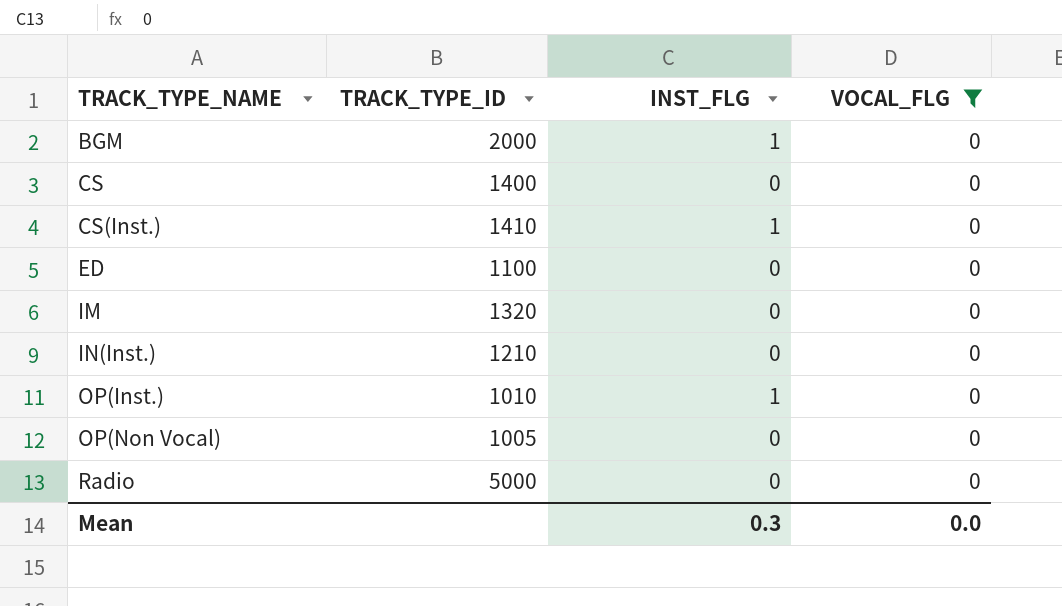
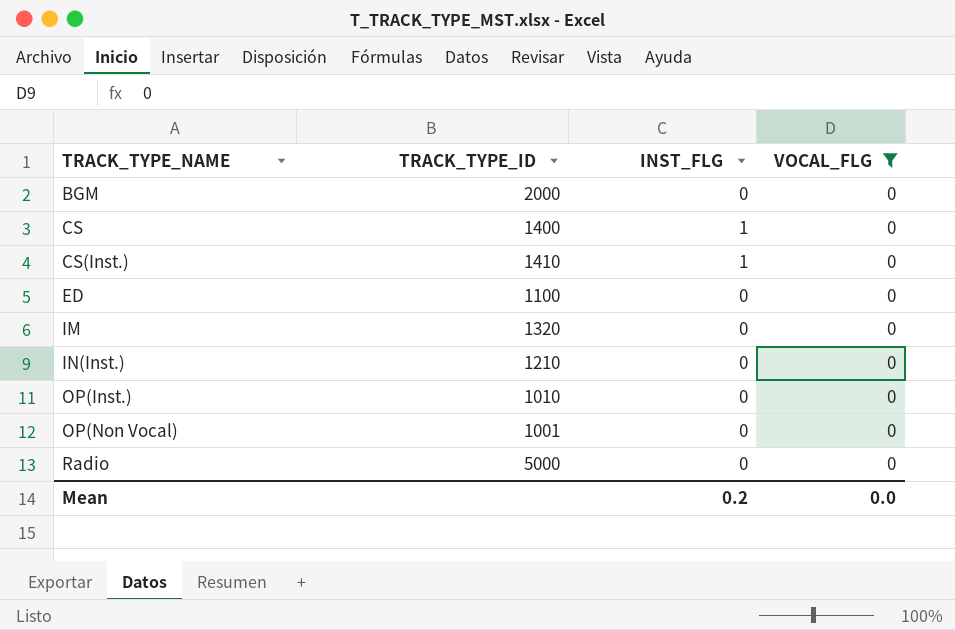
BGM | INST_FLG: 1 -> 0
CS | INST_FLG: 0 -> 1
OP(Inst.) | INST_FLG: 1 -> 0
OP(Non Vocal) | TRACK_TYPE_ID: 1005 -> 1001
Mean | INST_FLG: 0.3 -> 0.2

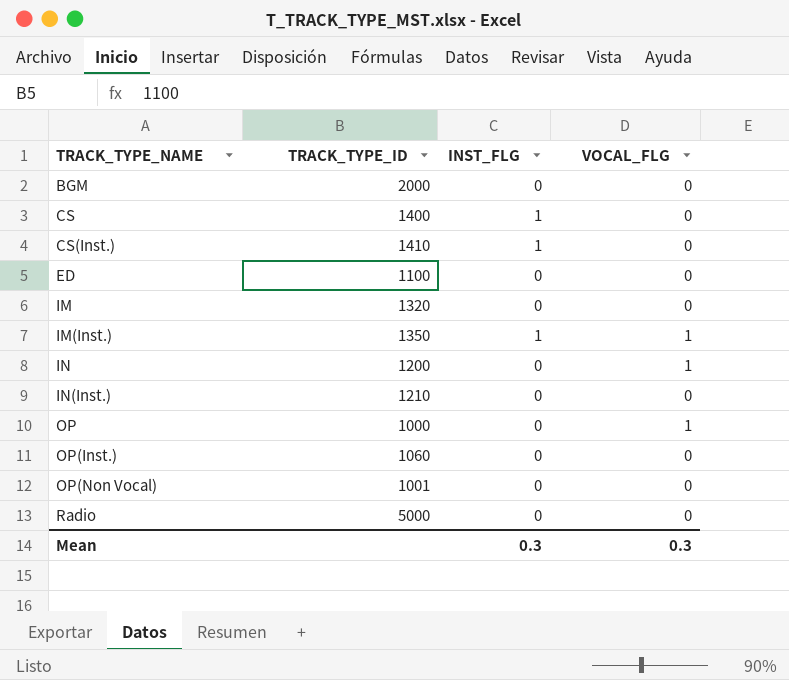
filter: VOCAL_FLG = 0 -> none
OP(Inst.) | TRACK_TYPE_ID: 1010 -> 1060
Mean | INST_FLG: 0.2 -> 0.3
Mean | VOCAL_FLG: 0.0 -> 0.3

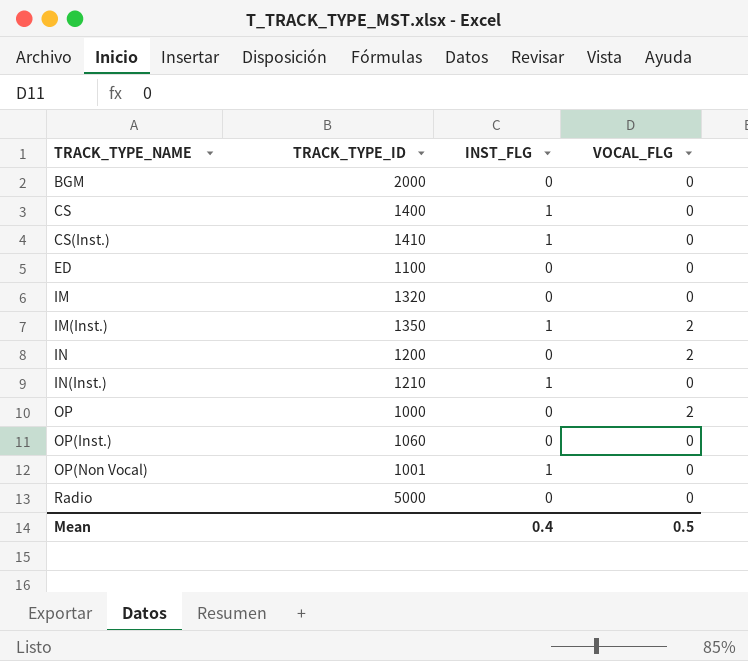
IM(Inst.) | VOCAL_FLG: 1 -> 2
IN | VOCAL_FLG: 1 -> 2
IN(Inst.) | INST_FLG: 0 -> 1
OP | VOCAL_FLG: 1 -> 2
OP(Non Vocal) | INST_FLG: 0 -> 1
Mean | INST_FLG: 0.3 -> 0.4
Mean | VOCAL_FLG: 0.3 -> 0.5

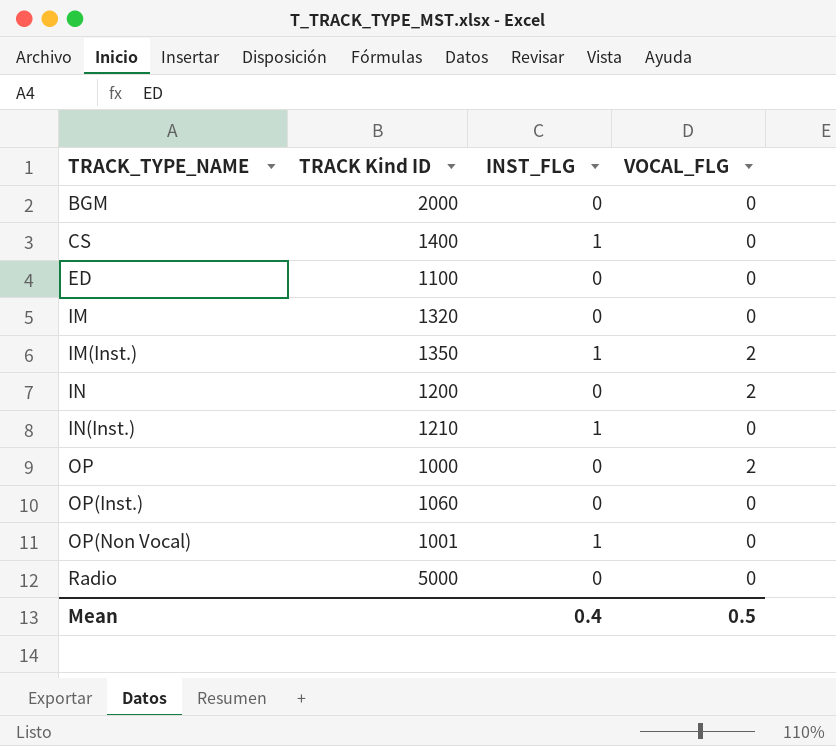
column name: TRACK_TYPE_ID -> TRACK Kind ID
row CS(Inst.): 1410 | 1 | 0 -> none

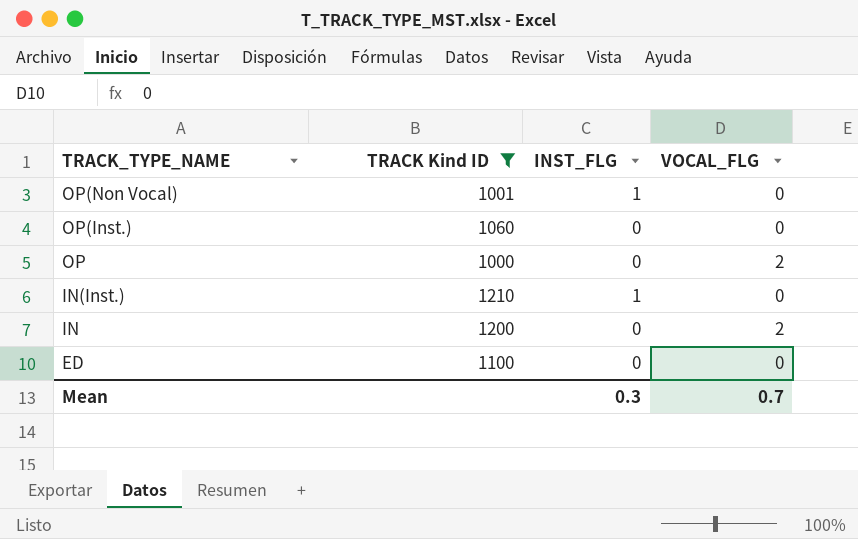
filter: none -> TRACK Kind ID <= 1210
row order: TRACK_TYPE_NAME ascending -> TRACK_TYPE_NAME descending
Mean | INST_FLG: 0.4 -> 0.3
Mean | VOCAL_FLG: 0.5 -> 0.7

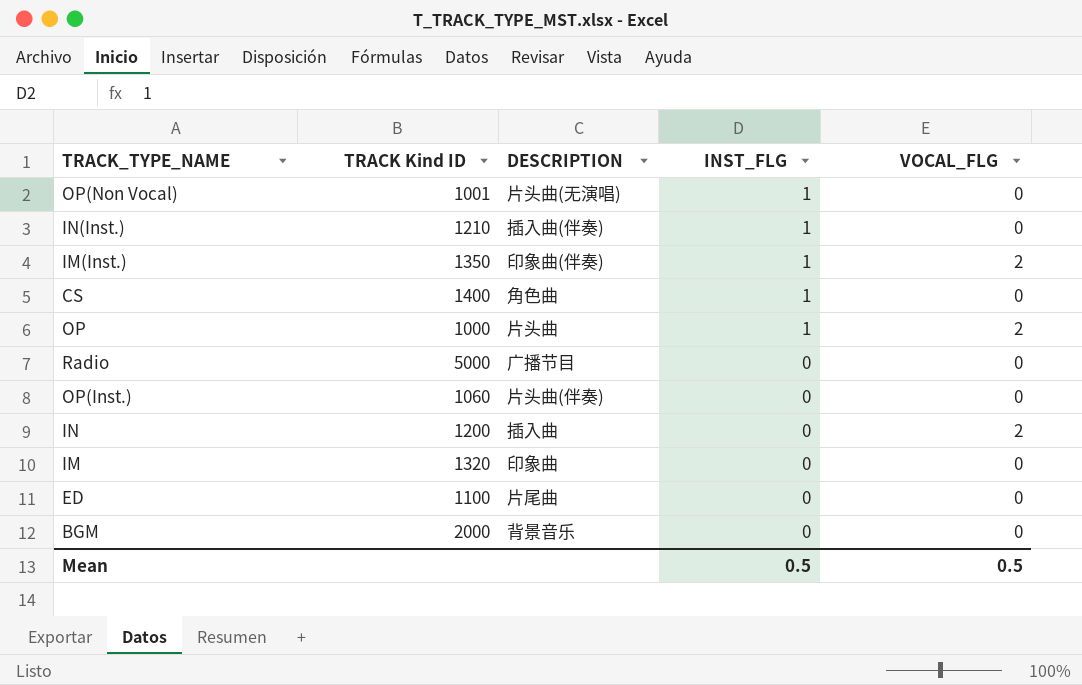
filter: TRACK Kind ID <= 1210 -> none
row order: TRACK_TYPE_NAME descending -> INST_FLG descending
column DESCRIPTION | position: none -> 3
OP | INST_FLG: 0 -> 1
Mean | INST_FLG: 0.3 -> 0.5
Mean | VOCAL_FLG: 0.7 -> 0.5

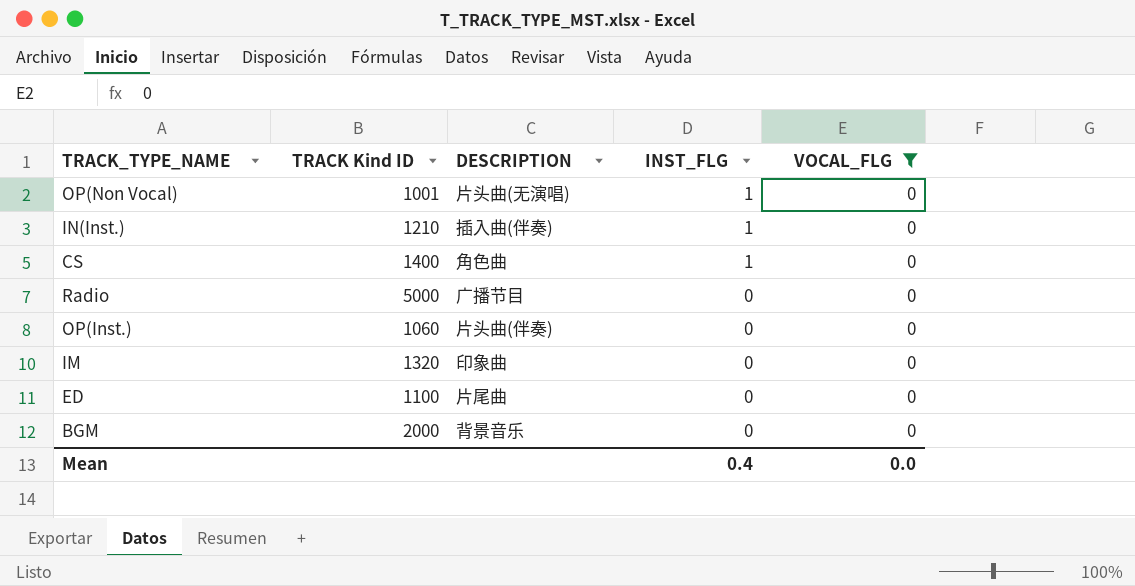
filter: none -> VOCAL_FLG = 0
Mean | INST_FLG: 0.5 -> 0.4
Mean | VOCAL_FLG: 0.5 -> 0.0

